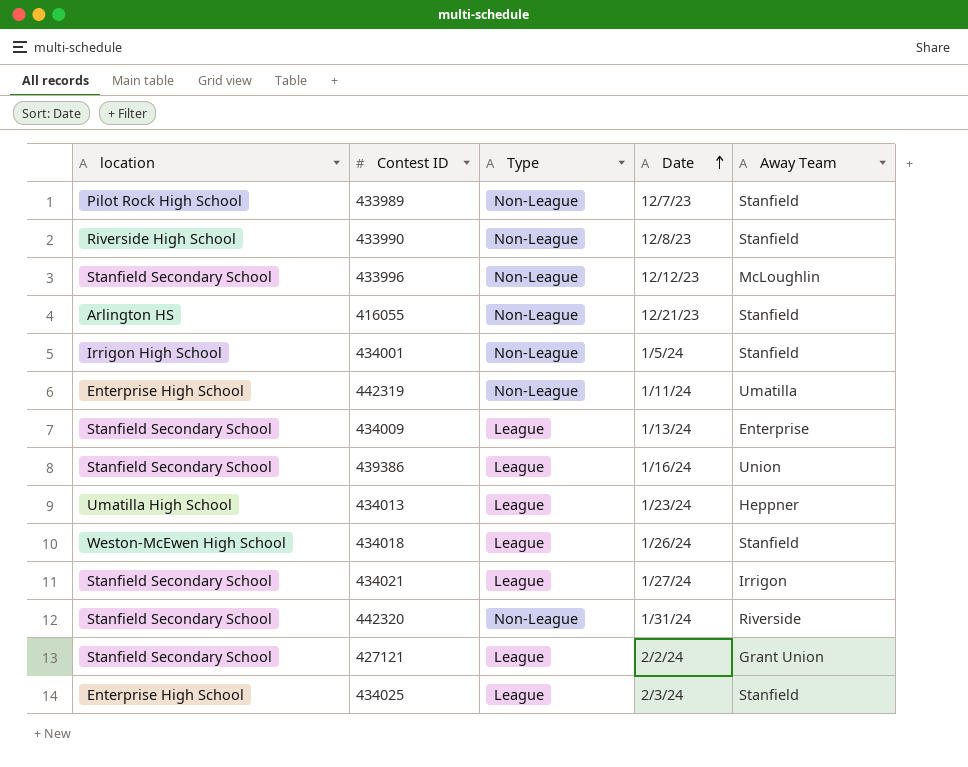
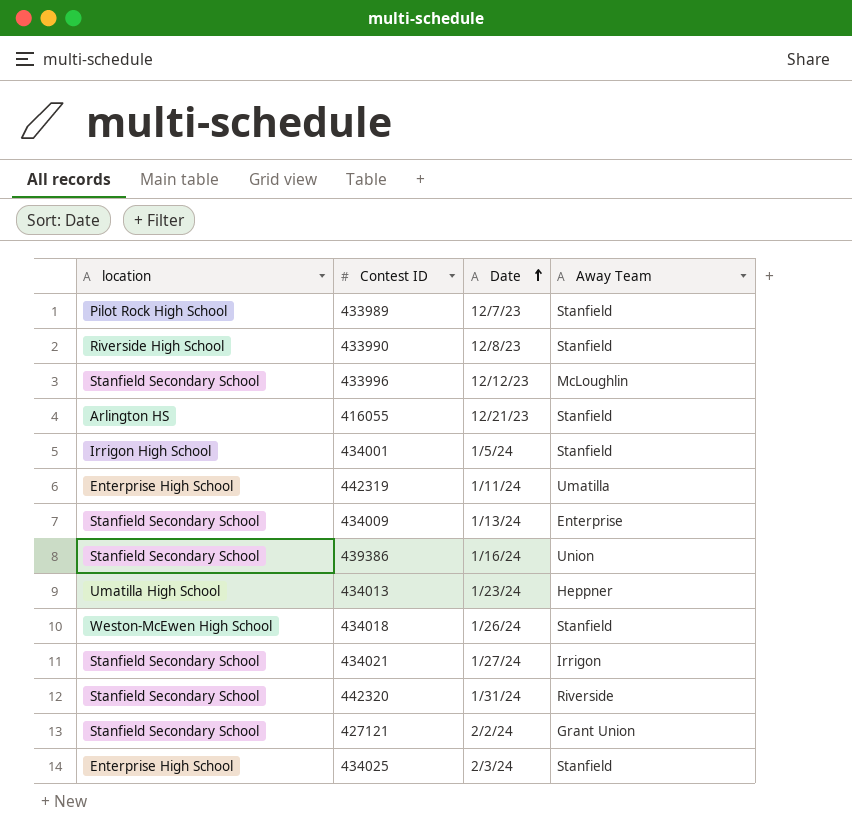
column Type | position: 3 -> none

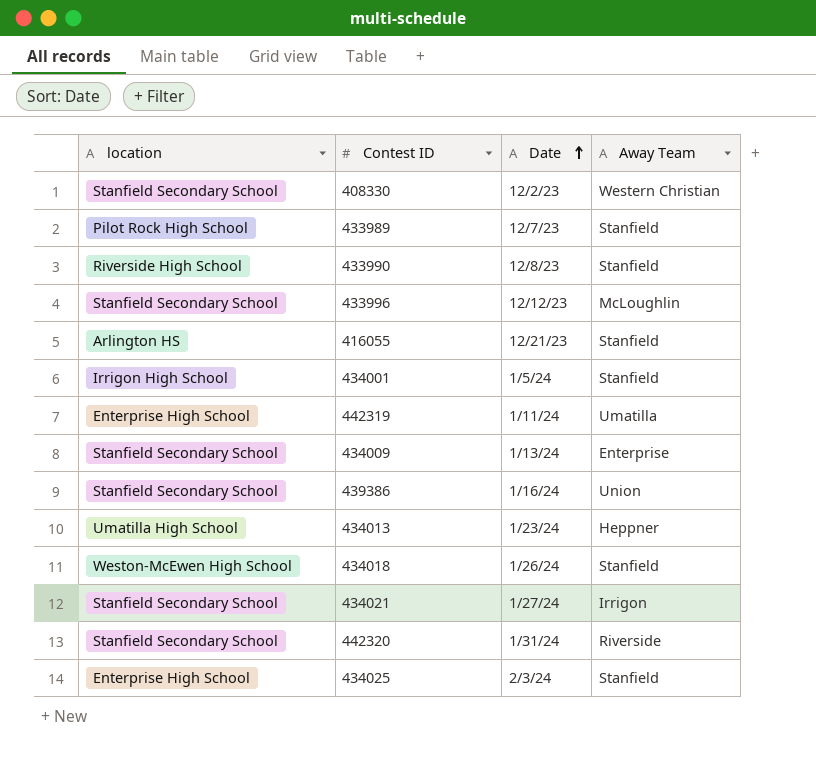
row 427121: Stanfield Secondary School | 2/2/24 | Grant Union -> none
row 408330: none -> Stanfield Secondary School | 12/2/23 | Western Christian

